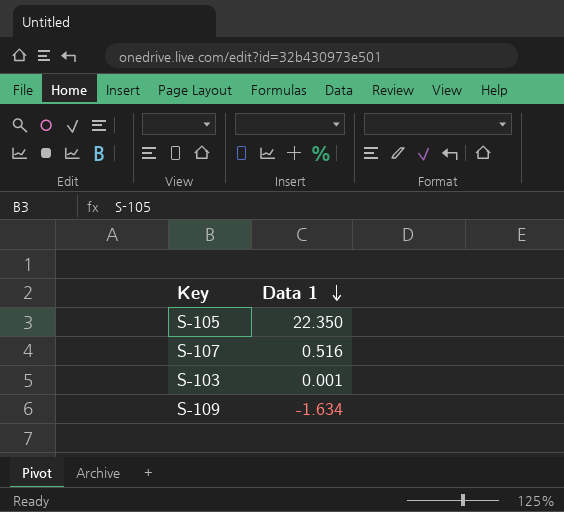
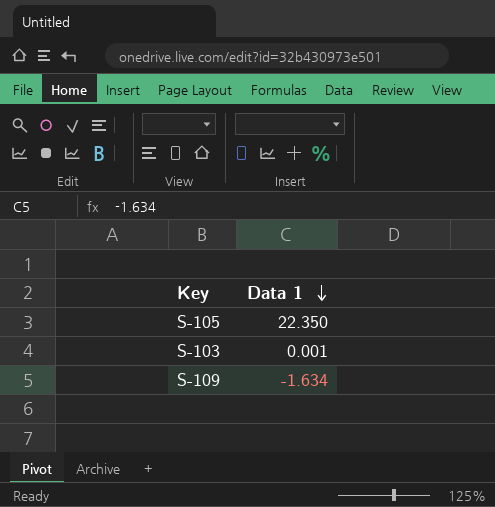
row S-107: 0.516 -> none

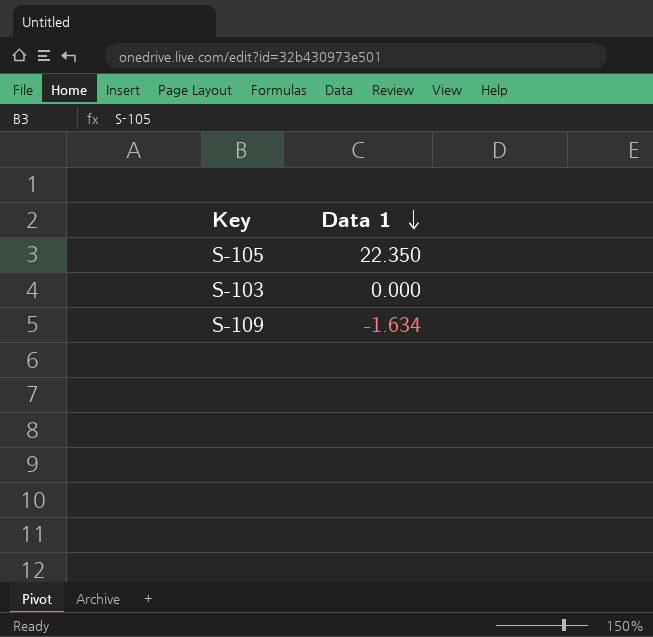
S-103 | Data 1: 0.001 -> 0.000

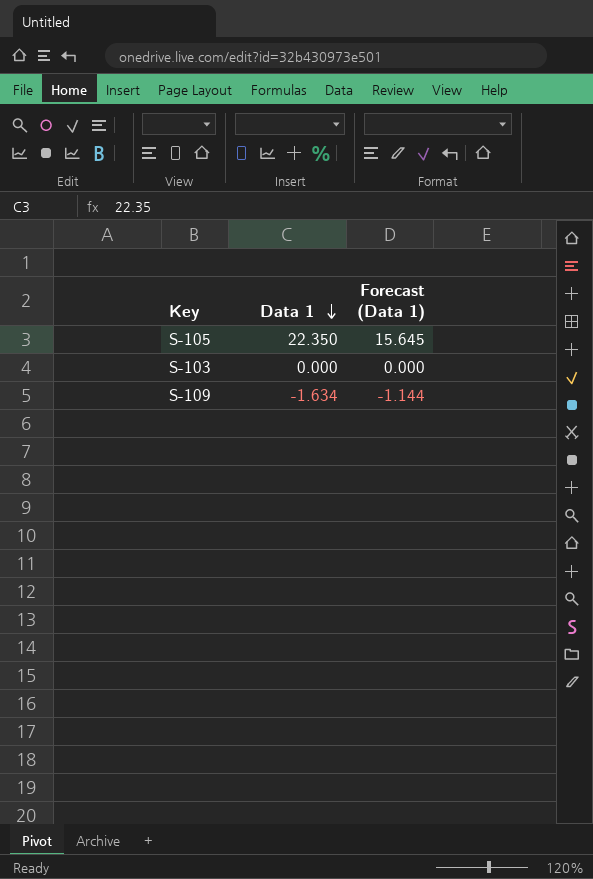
column Forecast (Data 1) | formula: none -> [Data 1] * 0.7

